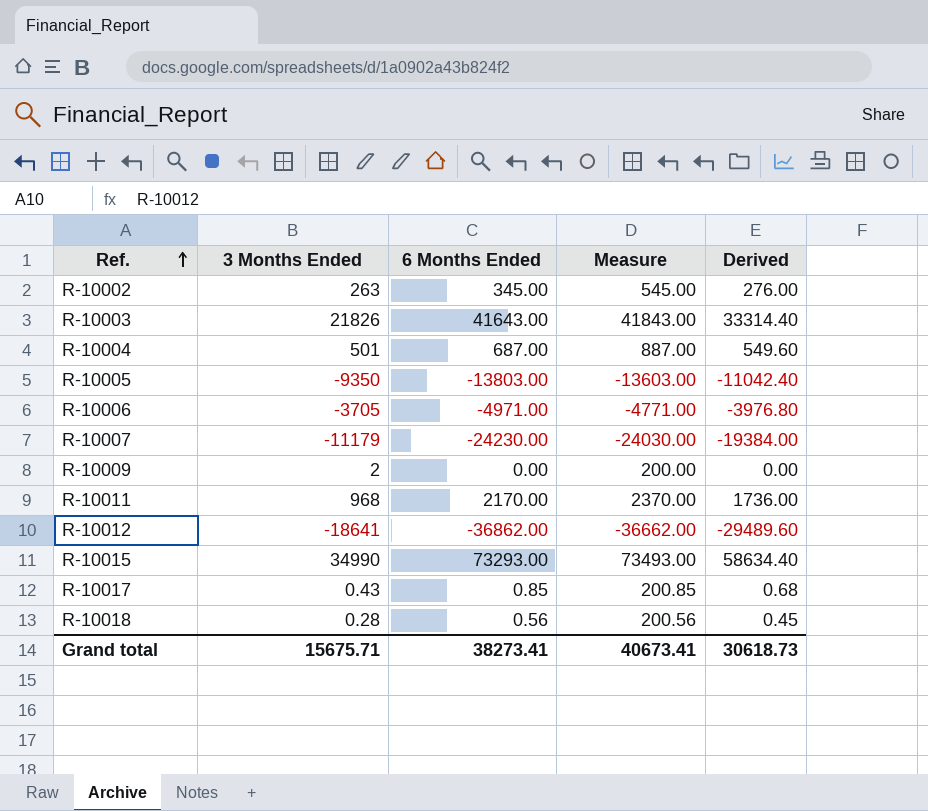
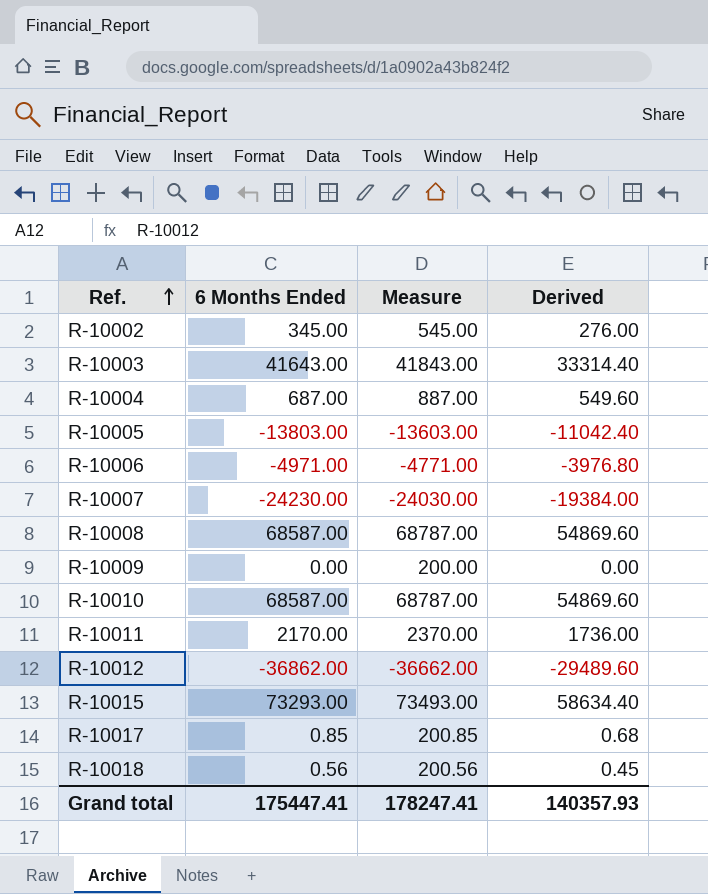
column 3 Months Ended | position: 2 -> none
row R-10008: none -> 68587.00 | 68787.00 | 54869.60
row R-10010: none -> 68587.00 | 68787.00 | 54869.60
Grand total | 6 Months Ended: 38273.41 -> 175447.41
Grand total | Measure: 40673.41 -> 178247.41
Grand total | Derived: 30618.73 -> 140357.93

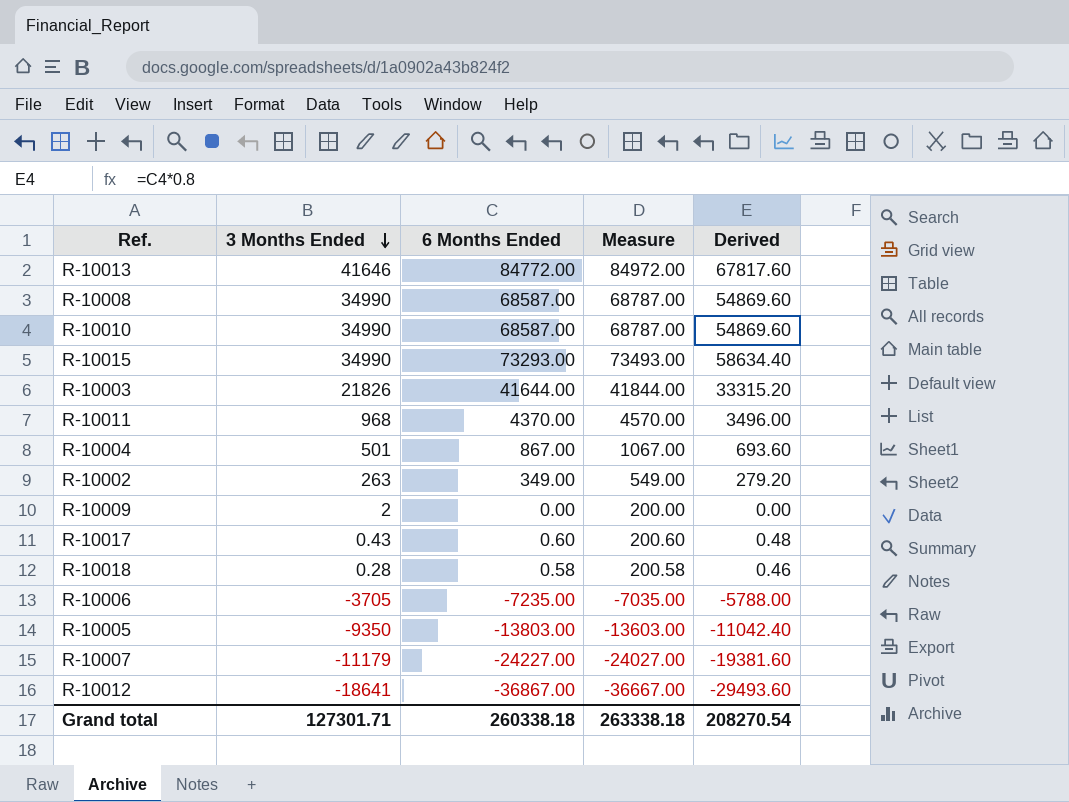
row order: Ref. ascending -> 3 Months Ended descending
column 3 Months Ended | position: none -> 2
row R-10013: none -> 41646 | 84772.00 | 84972.00 | 67817.60
R-10003 | 6 Months Ended: 41643.00 -> 41644.00
R-10003 | Measure: 41843.00 -> 41844.00
R-10003 | Derived: 33314.40 -> 33315.20
R-10011 | 6 Months Ended: 2170.00 -> 4370.00
R-10011 | Measure: 2370.00 -> 4570.00
R-10011 | Derived: 1736.00 -> 3496.00
R-10004 | 6 Months Ended: 687.00 -> 867.00
R-10004 | Measure: 887.00 -> 1067.00
R-10004 | Derived: 549.60 -> 693.60
R-10002 | 6 Months Ended: 345.00 -> 349.00
R-10002 | Measure: 545.00 -> 549.00
R-10002 | Derived: 276.00 -> 279.20
R-10017 | 6 Months Ended: 0.85 -> 0.60
R-10017 | Measure: 200.85 -> 200.60
R-10017 | Derived: 0.68 -> 0.48
R-10018 | 6 Months Ended: 0.56 -> 0.58
R-10018 | Measure: 200.56 -> 200.58
R-10018 | Derived: 0.45 -> 0.46
R-10006 | 6 Months Ended: -4971.00 -> -7235.00
R-10006 | Measure: -4771.00 -> -7035.00
R-10006 | Derived: -3976.80 -> -5788.00
R-10007 | 6 Months Ended: -24230.00 -> -24227.00
R-10007 | Measure: -24030.00 -> -24027.00
R-10007 | Derived: -19384.00 -> -19381.60
R-10012 | 6 Months Ended: -36862.00 -> -36867.00
R-10012 | Measure: -36662.00 -> -36667.00
R-10012 | Derived: -29489.60 -> -29493.60
Grand total | 6 Months Ended: 175447.41 -> 260338.18
Grand total | Measure: 178247.41 -> 263338.18
Grand total | Derived: 140357.93 -> 208270.54

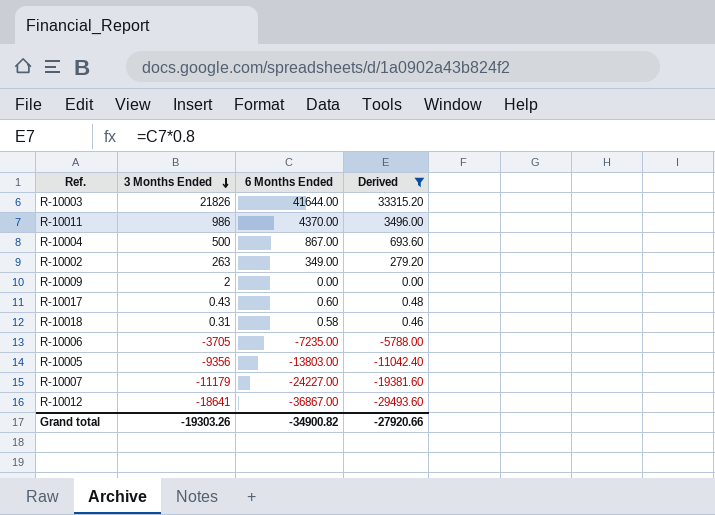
filter: none -> Derived <= 33315.20
column Measure | formula: [6 Months Ended] + 200 -> none
R-10011 | 3 Months Ended: 968 -> 986
R-10004 | 3 Months Ended: 501 -> 500
R-10018 | 3 Months Ended: 0.28 -> 0.31
R-10005 | 3 Months Ended: -9350 -> -9356
Grand total | 3 Months Ended: 127301.71 -> -19303.26
Grand total | 6 Months Ended: 260338.18 -> -34900.82
Grand total | Derived: 208270.54 -> -27920.66

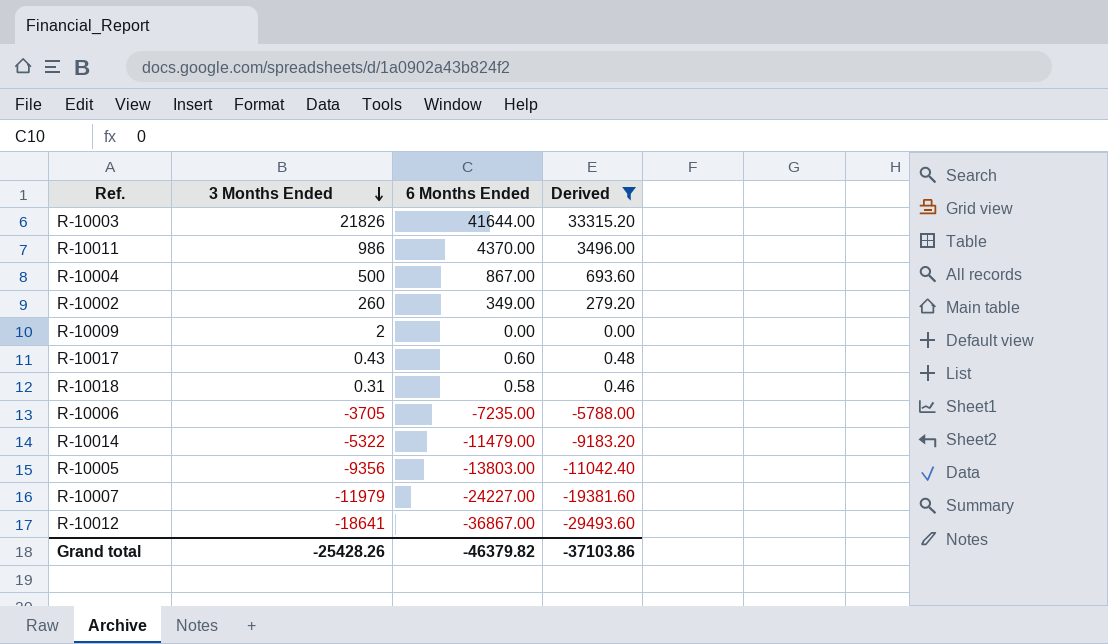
R-10002 | 3 Months Ended: 263 -> 260
row R-10014: none -> -5322 | -11479.00 | -9183.20
R-10007 | 3 Months Ended: -11179 -> -11979
Grand total | 3 Months Ended: -19303.26 -> -25428.26
Grand total | 6 Months Ended: -34900.82 -> -46379.82
Grand total | Derived: -27920.66 -> -37103.86

